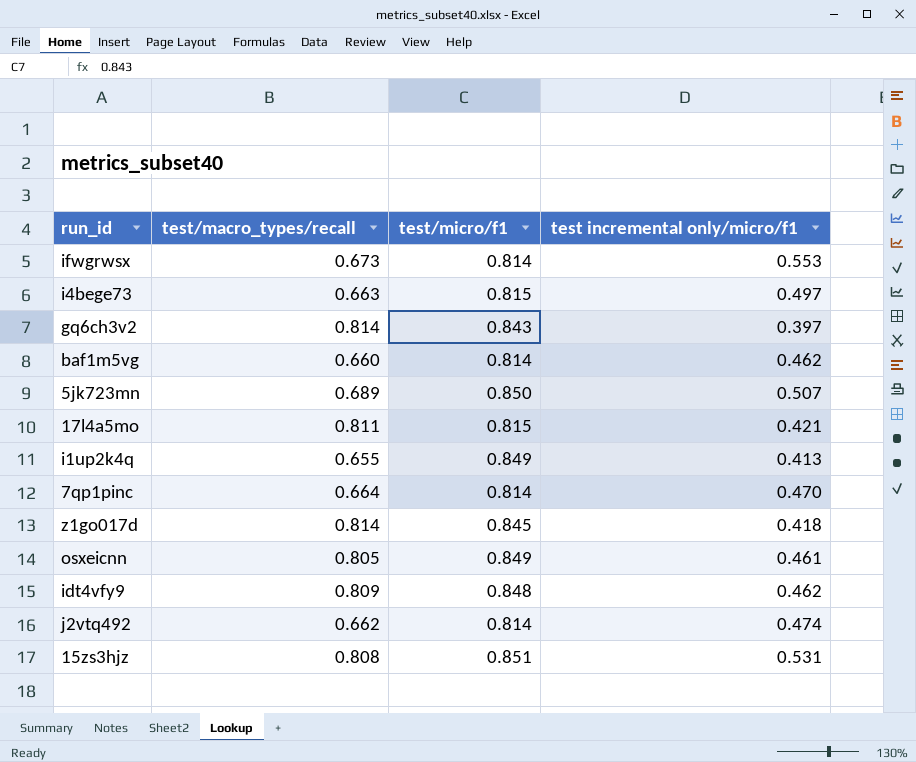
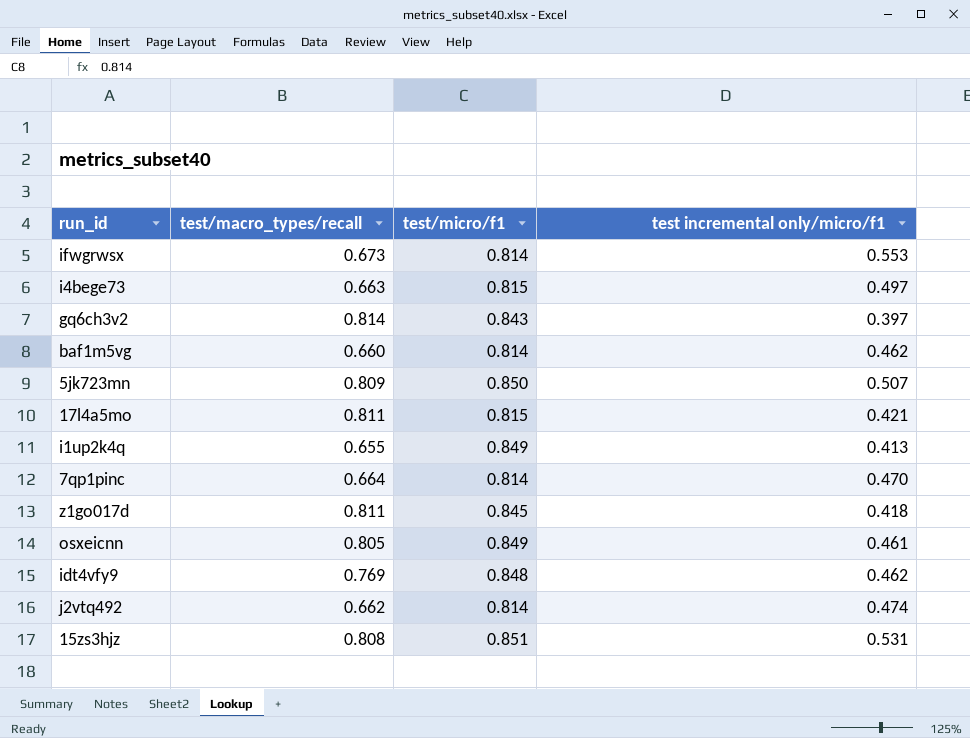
5jk723mn | test/macro_types/recall: 0.689 -> 0.809
z1go017d | test/macro_types/recall: 0.814 -> 0.811
idt4vfy9 | test/macro_types/recall: 0.809 -> 0.769

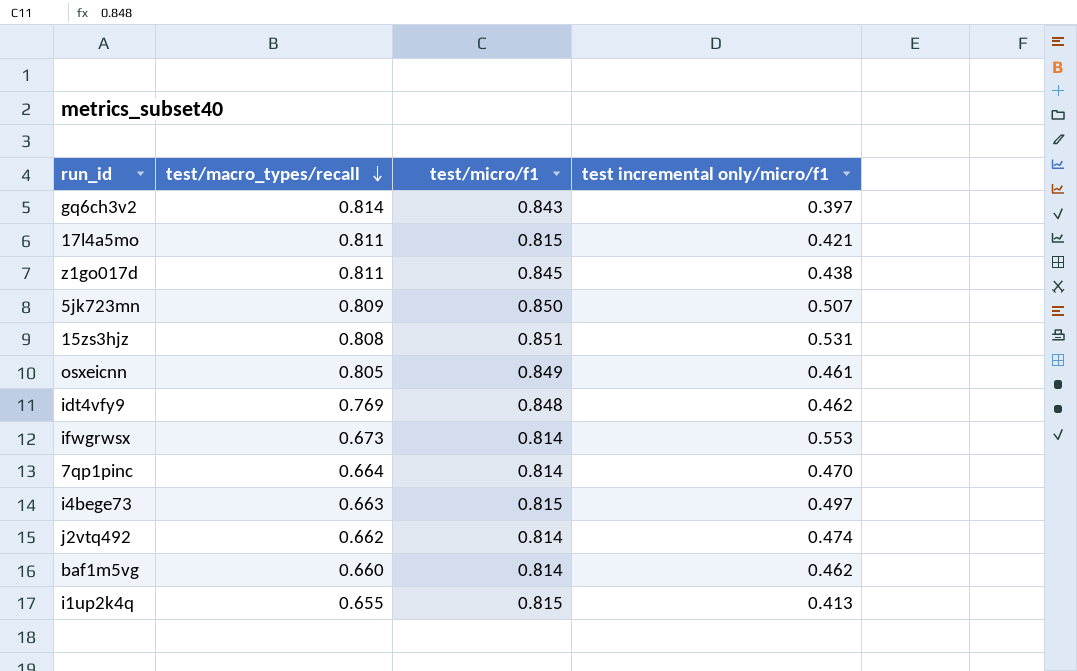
row order: none -> test/macro_types/recall descending
z1go017d | test incremental only/micro/f1: 0.418 -> 0.438
i1up2k4q | test/micro/f1: 0.849 -> 0.815

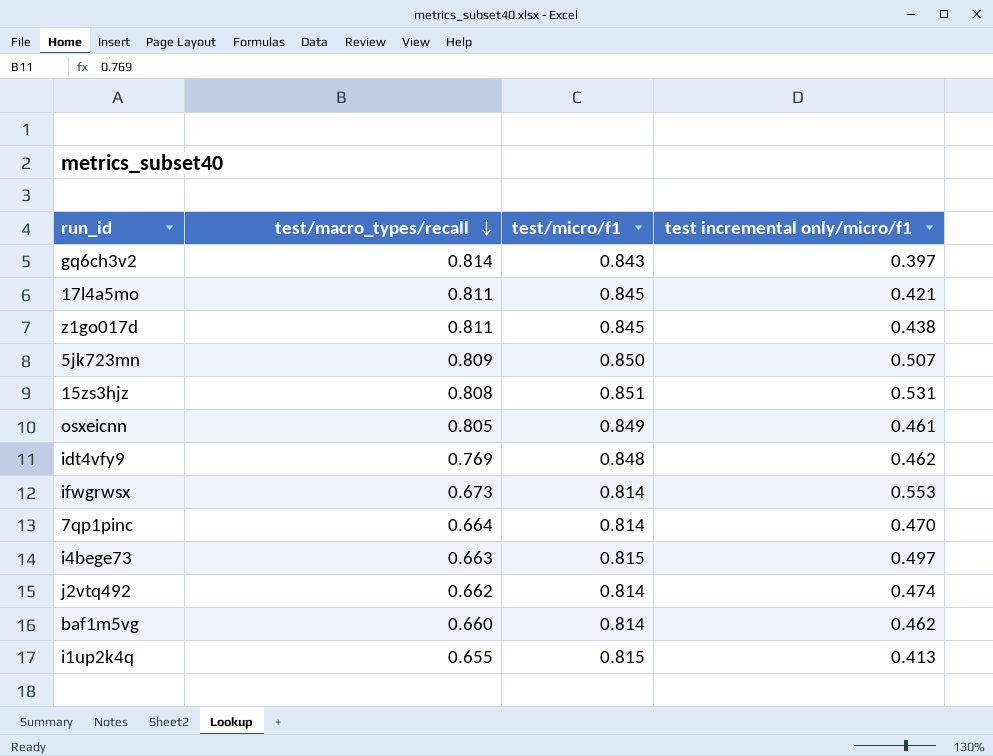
17l4a5mo | test/micro/f1: 0.815 -> 0.845

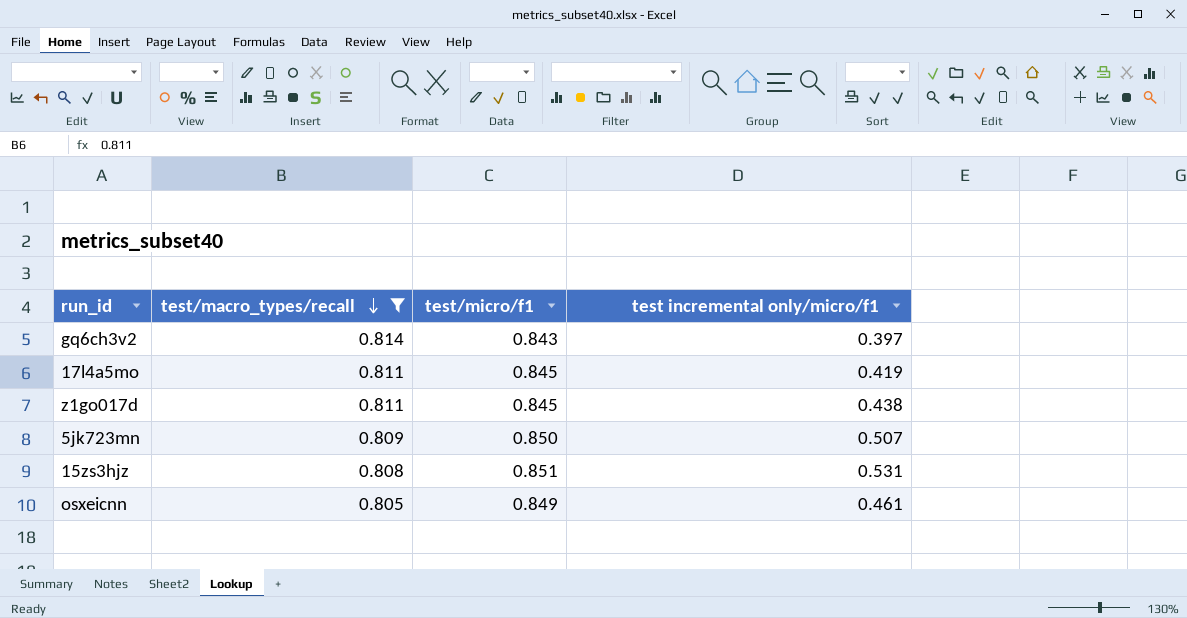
filter: none -> test/macro_types/recall >= 0.805
17l4a5mo | test incremental only/micro/f1: 0.421 -> 0.419

